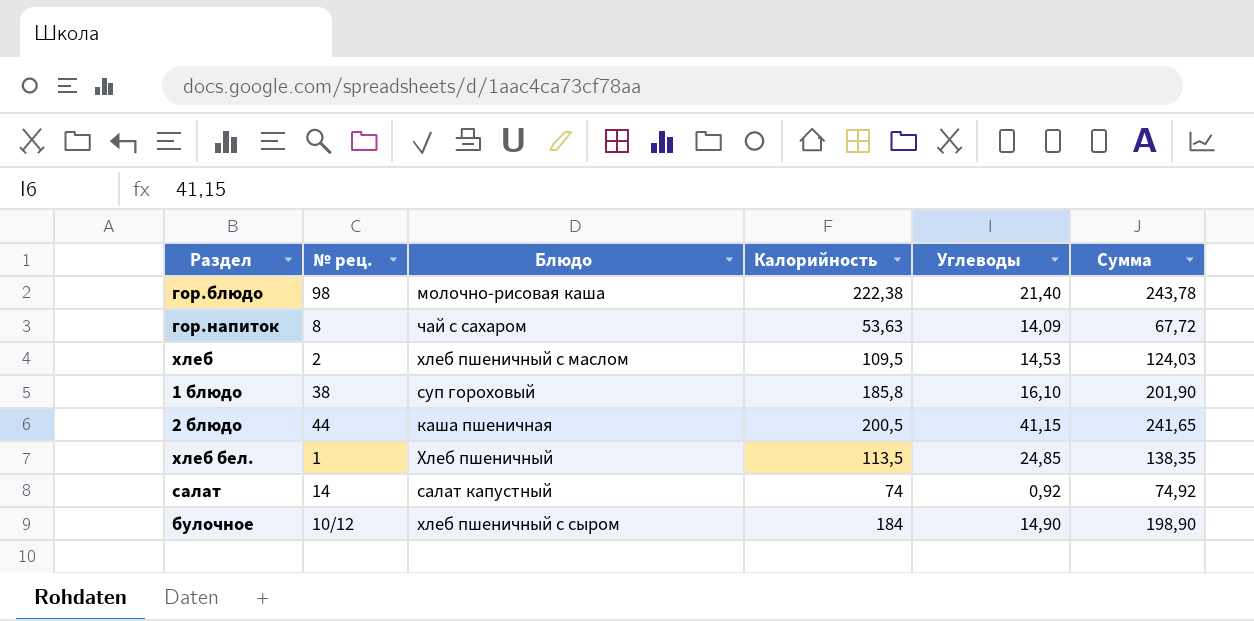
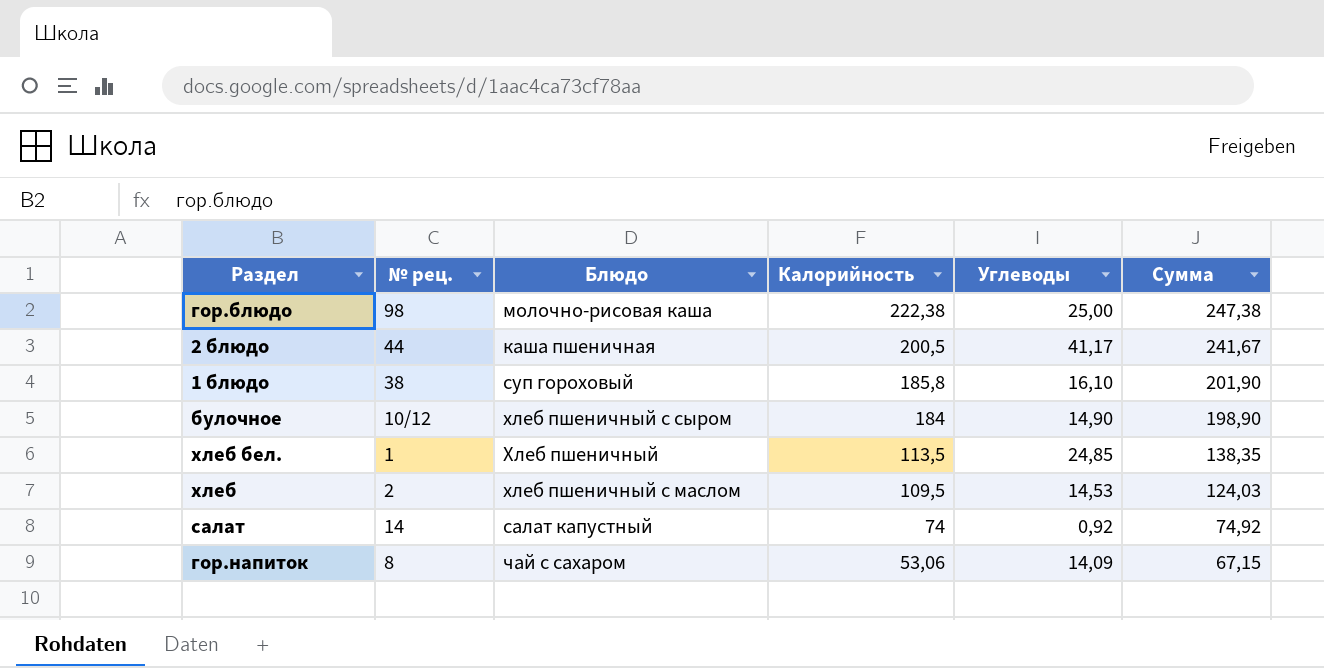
row order: none -> Калорийность descending
гор.блюдо | Углеводы: 21,40 -> 25,00
гор.блюдо | Сумма: 243,78 -> 247,38
2 блюдо | Углеводы: 41,15 -> 41,17
2 блюдо | Сумма: 241,65 -> 241,67
гор.напиток | Калорийность: 53,63 -> 53,06
гор.напиток | Сумма: 67,72 -> 67,15

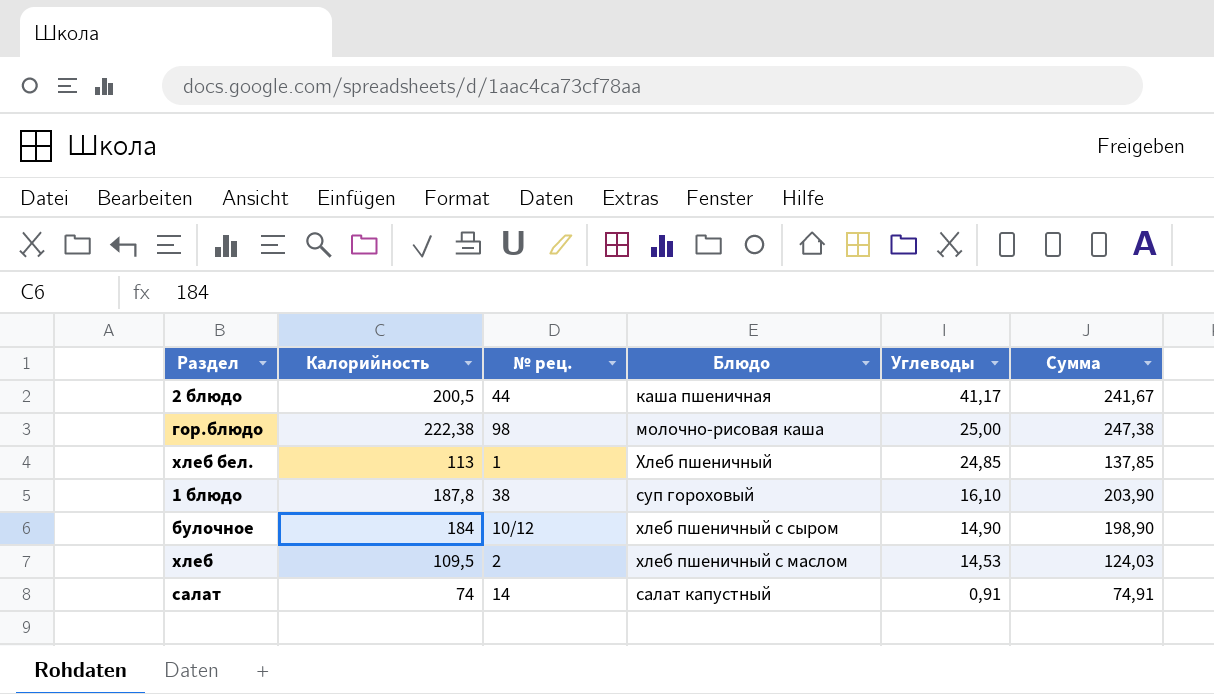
row order: Калорийность descending -> Углеводы descending
column Калорийность | position: 4 -> 2
row гор.напиток: 8 | чай с сахаром | 53,06 | 14,09 | 67,15 -> none
хлеб бел. | Калорийность: 113,5 -> 113
хлеб бел. | Сумма: 138,35 -> 137,85
1 блюдо | Калорийность: 185,8 -> 187,8
1 блюдо | Сумма: 201,90 -> 203,90
салат | Углеводы: 0,92 -> 0,91
салат | Сумма: 74,92 -> 74,91

